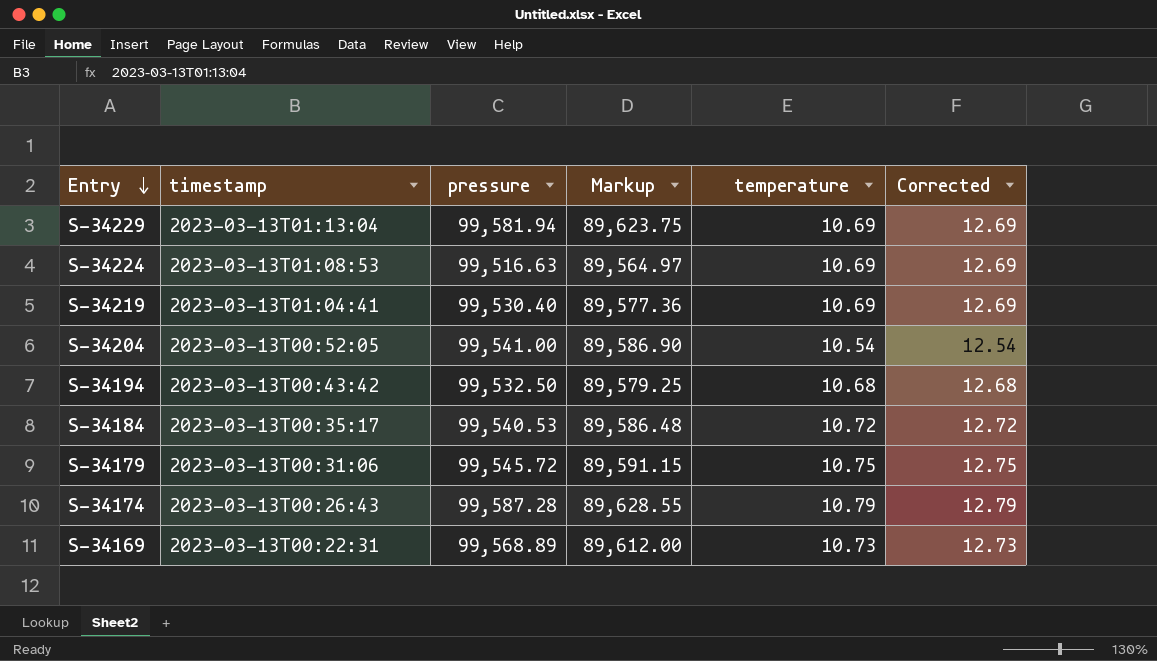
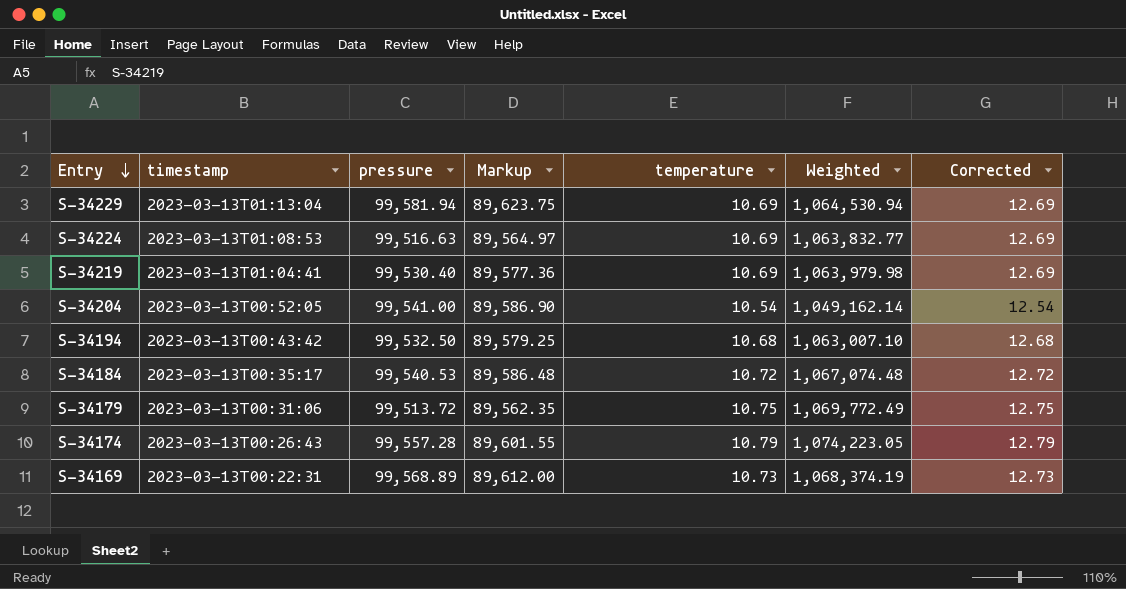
column Weighted | formula: none -> [pressure] * [temperature]
S-34179 | pressure: 99,545.72 -> 99,513.72
S-34179 | Markup: 89,591.15 -> 89,562.35
S-34174 | pressure: 99,587.28 -> 99,557.28
S-34174 | Markup: 89,628.55 -> 89,601.55

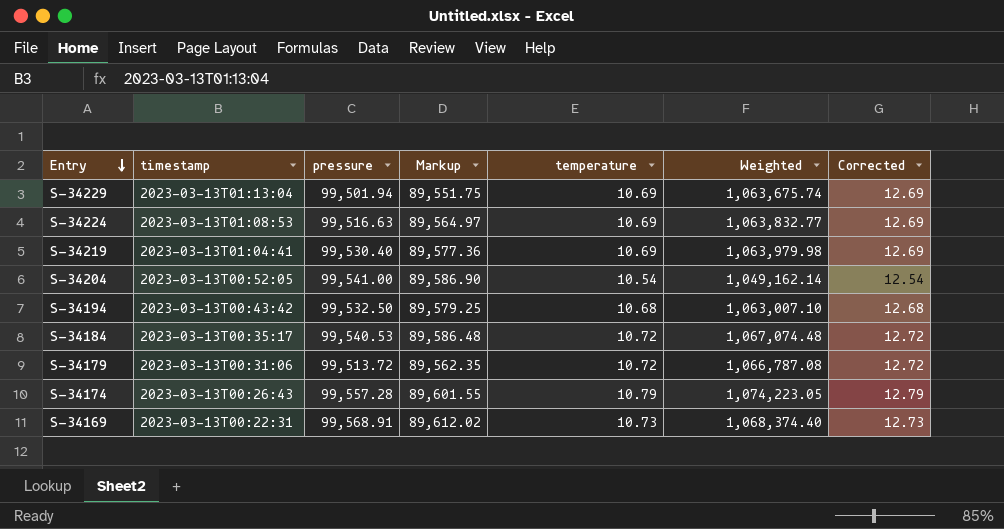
S-34229 | pressure: 99,581.94 -> 99,501.94
S-34229 | Markup: 89,623.75 -> 89,551.75
S-34229 | Weighted: 1,064,530.94 -> 1,063,675.74
S-34179 | temperature: 10.75 -> 10.72
S-34179 | Weighted: 1,069,772.49 -> 1,066,787.08
S-34179 | Corrected: 12.75 -> 12.72
S-34169 | pressure: 99,568.89 -> 99,568.91
S-34169 | Markup: 89,612.00 -> 89,612.02
S-34169 | Weighted: 1,068,374.19 -> 1,068,374.40

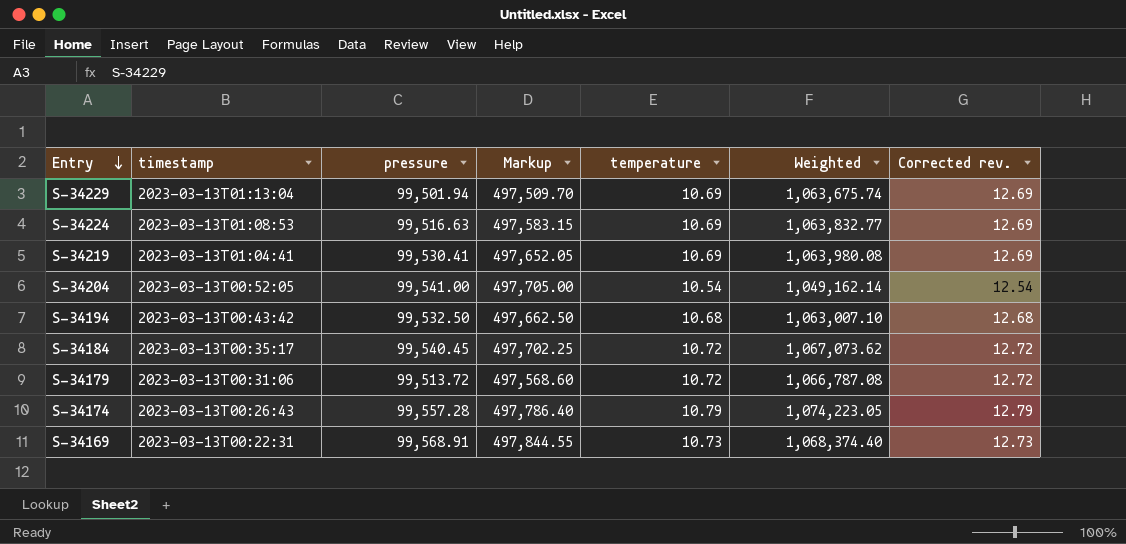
column Markup | formula: [pressure] * 0.9 -> [pressure] * 5
column name: Corrected -> Corrected rev.
S-34219 | pressure: 99,530.40 -> 99,530.41
S-34219 | Weighted: 1,063,979.98 -> 1,063,980.08
S-34184 | pressure: 99,540.53 -> 99,540.45
S-34184 | Weighted: 1,067,074.48 -> 1,067,073.62

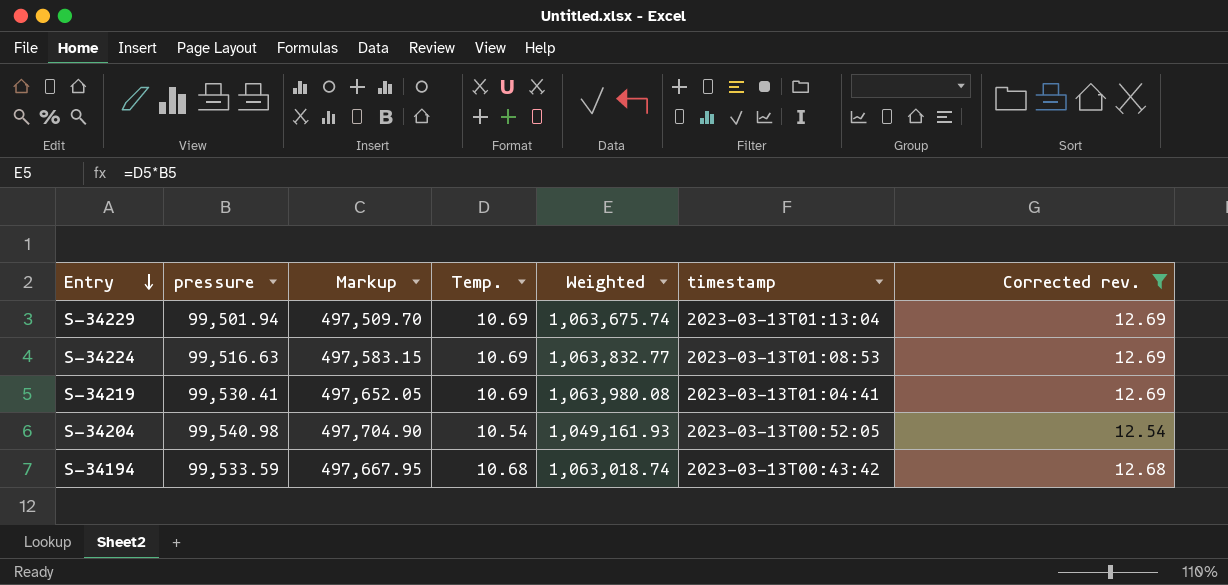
filter: none -> Corrected rev. <= 12.69
column name: temperature -> Temp.
column timestamp | position: 2 -> 6
S-34204 | pressure: 99,541.00 -> 99,540.98
S-34204 | Markup: 497,705.00 -> 497,704.90
S-34204 | Weighted: 1,049,162.14 -> 1,049,161.93
S-34194 | pressure: 99,532.50 -> 99,533.59
S-34194 | Markup: 497,662.50 -> 497,667.95
S-34194 | Weighted: 1,063,007.10 -> 1,063,018.74

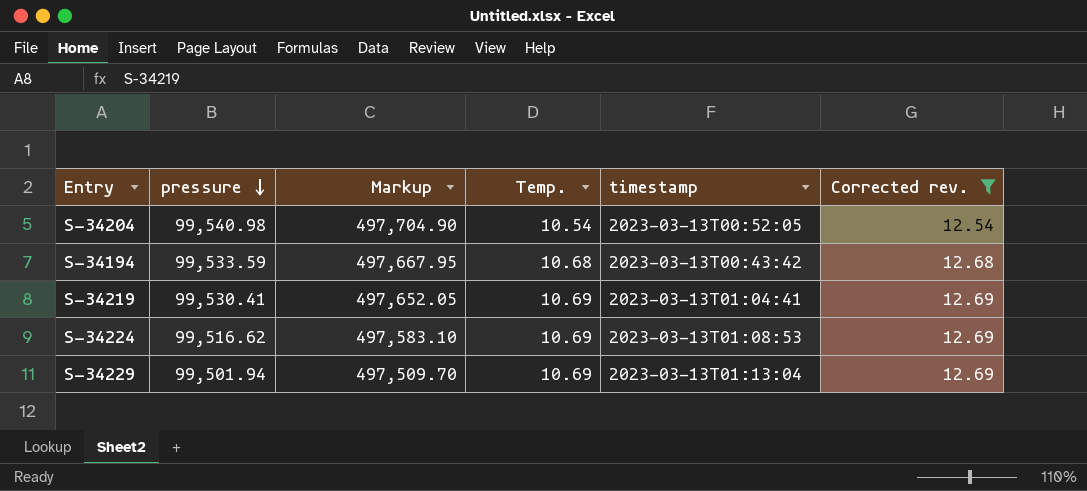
row order: Entry descending -> pressure descending
column Weighted | formula: [pressure] * [Temp.] -> none
S-34224 | pressure: 99,516.63 -> 99,516.62
S-34224 | Markup: 497,583.15 -> 497,583.10

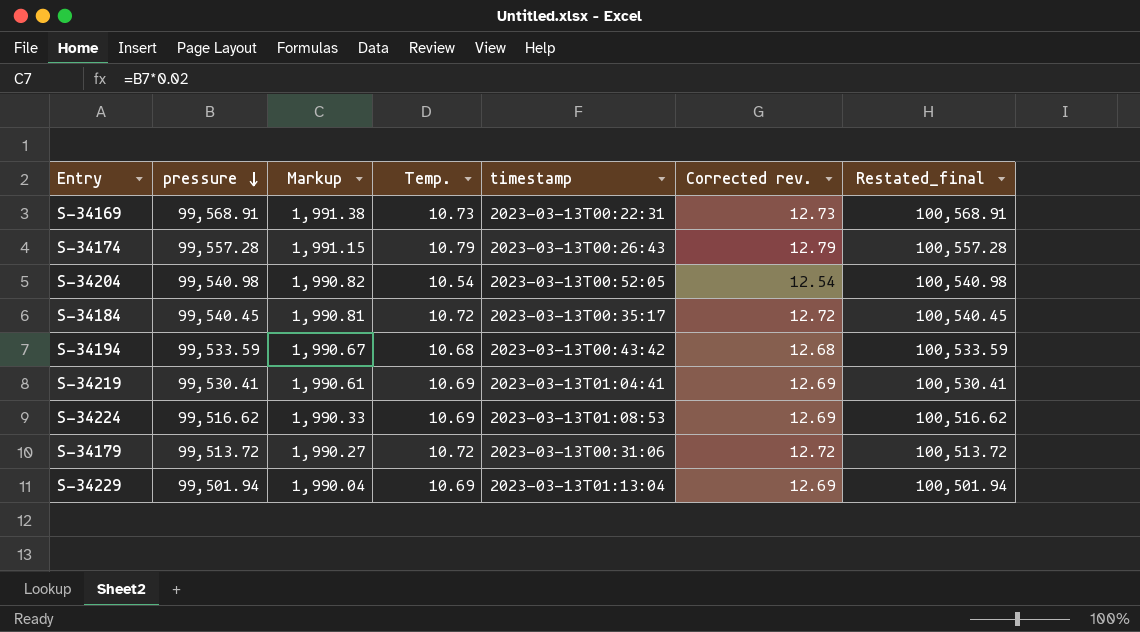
filter: Corrected rev. <= 12.69 -> none
column Markup | formula: [pressure] * 5 -> [pressure] * 0.02
column Restated_final | formula: none -> [pressure] + 1000

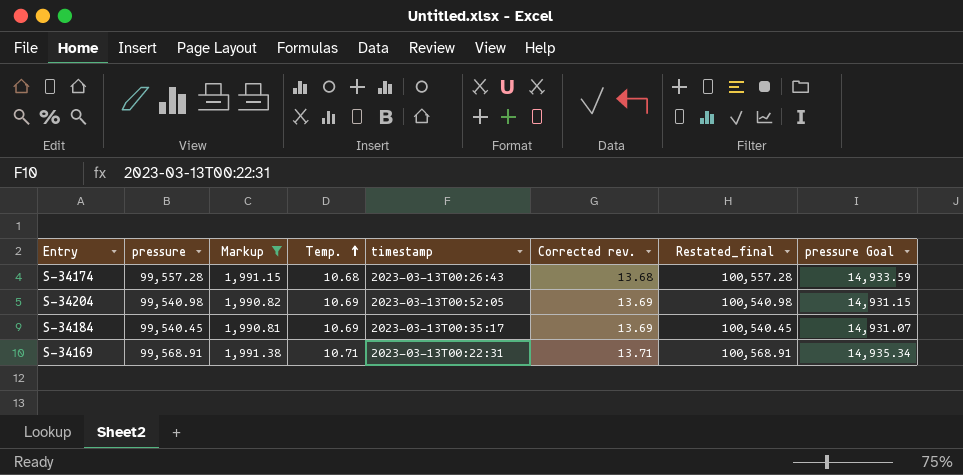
filter: none -> Markup >= 1,990.81
row order: pressure descending -> Temp. ascending
column Corrected rev. | formula: [Temp.] + 2 -> [Temp.] + 3
column pressure Goal | formula: none -> [pressure] * 0.15
S-34174 | Temp.: 10.79 -> 10.68
S-34204 | Temp.: 10.54 -> 10.69
S-34184 | Temp.: 10.72 -> 10.69
S-34169 | Temp.: 10.73 -> 10.71

